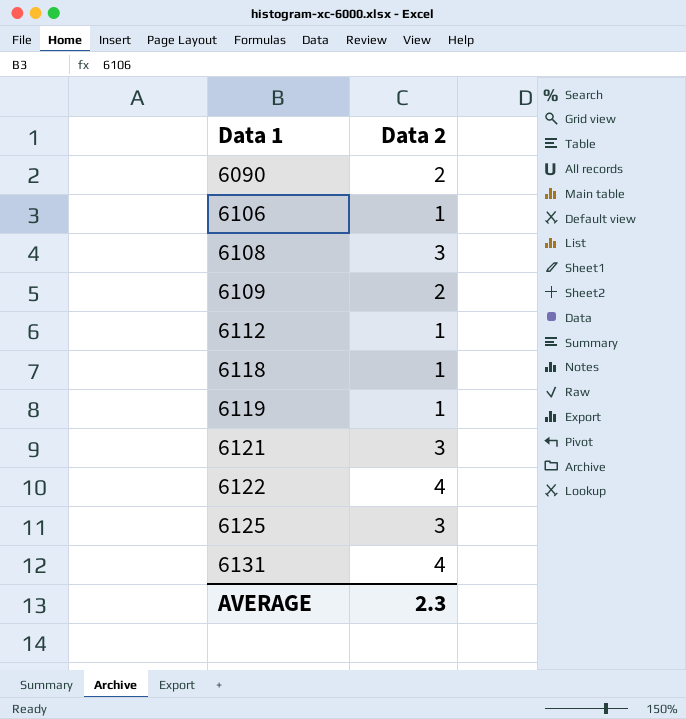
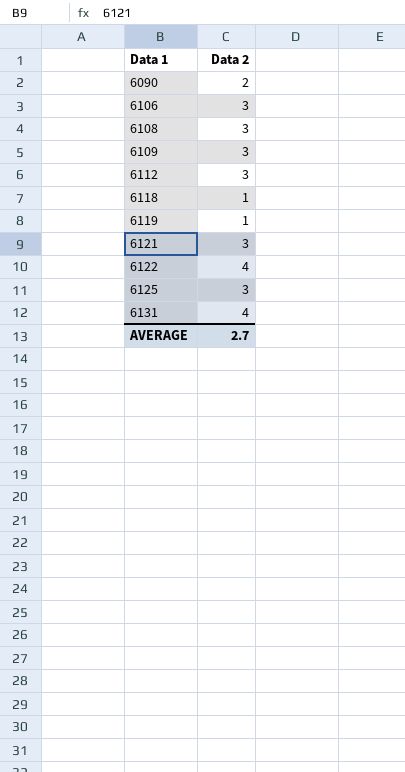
6106 | Data 2: 1 -> 3
6109 | Data 2: 2 -> 3
6112 | Data 2: 1 -> 3
AVERAGE | Data 2: 2.3 -> 2.7

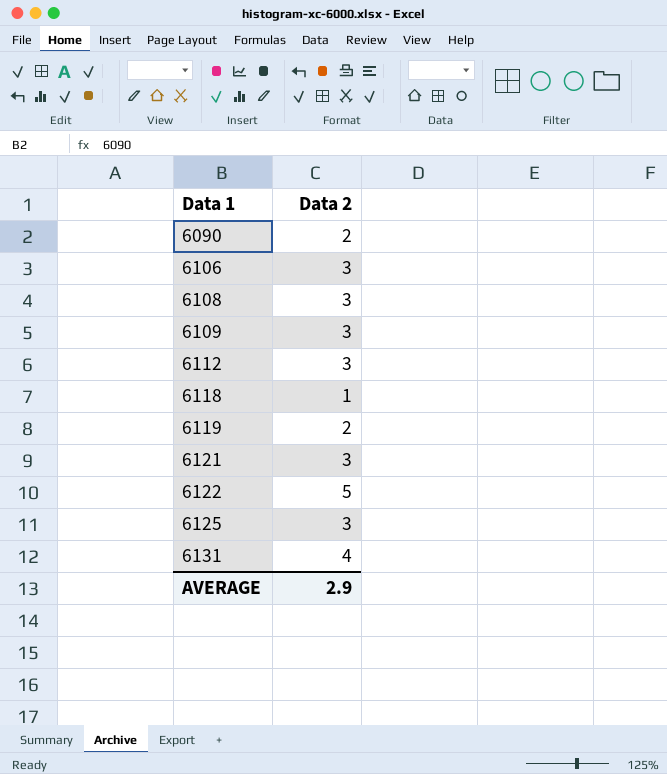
6119 | Data 2: 1 -> 2
6122 | Data 2: 4 -> 5
AVERAGE | Data 2: 2.7 -> 2.9

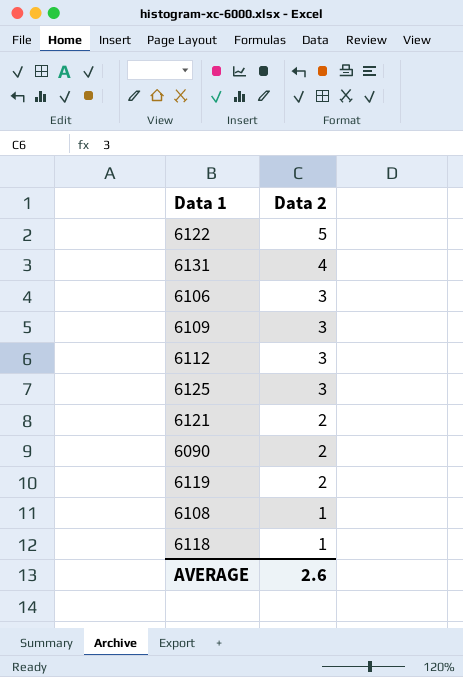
row order: Data 1 ascending -> Data 2 descending
6121 | Data 2: 3 -> 2
6108 | Data 2: 3 -> 1
AVERAGE | Data 2: 2.9 -> 2.6

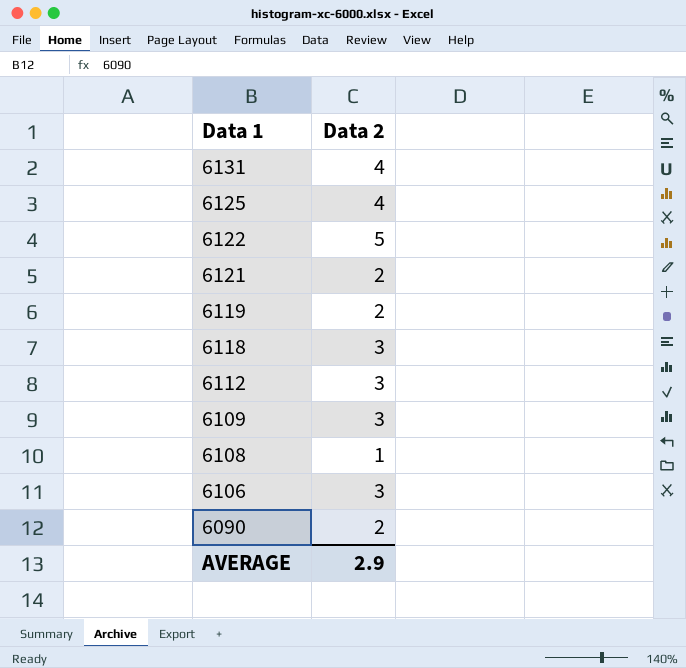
row order: Data 2 descending -> Data 1 descending
6125 | Data 2: 3 -> 4
6118 | Data 2: 1 -> 3
AVERAGE | Data 2: 2.6 -> 2.9

